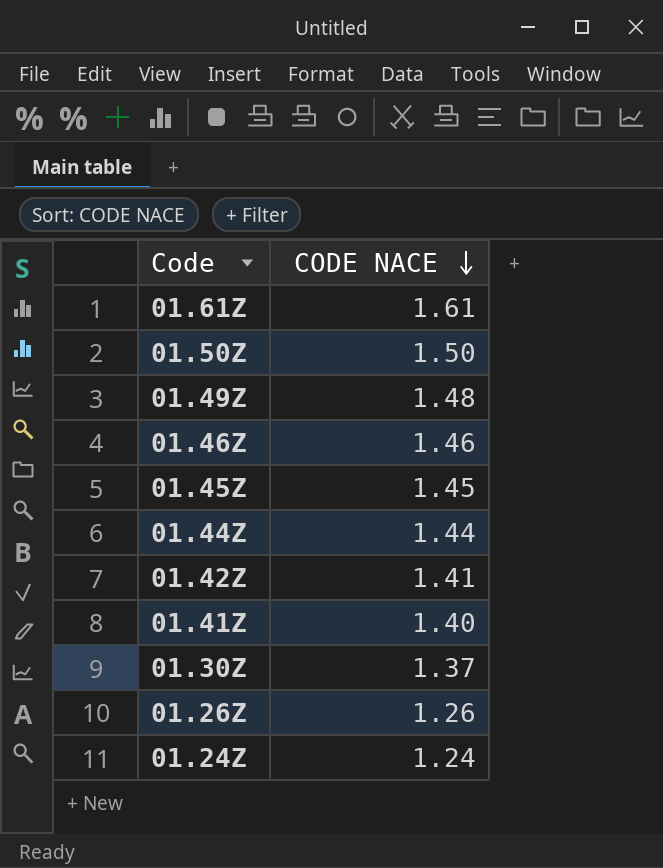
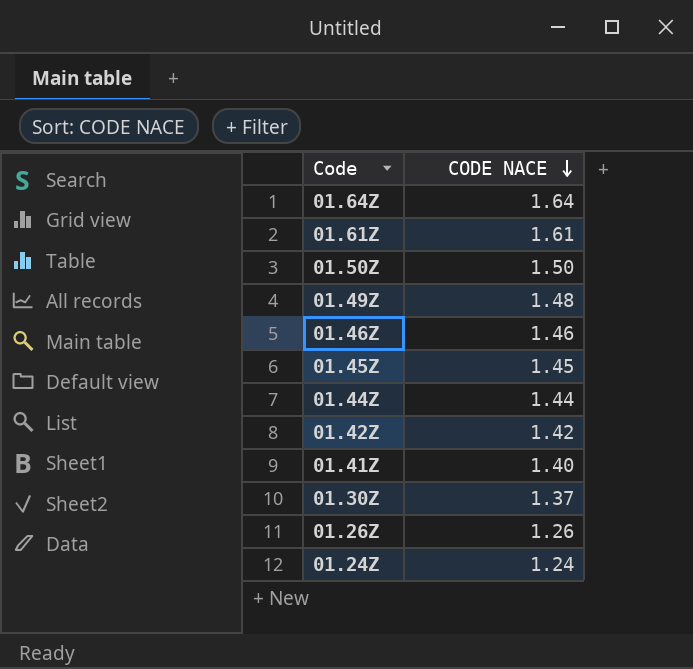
row 01.64Z: none -> 1.64
01.42Z | CODE NACE: 1.41 -> 1.42

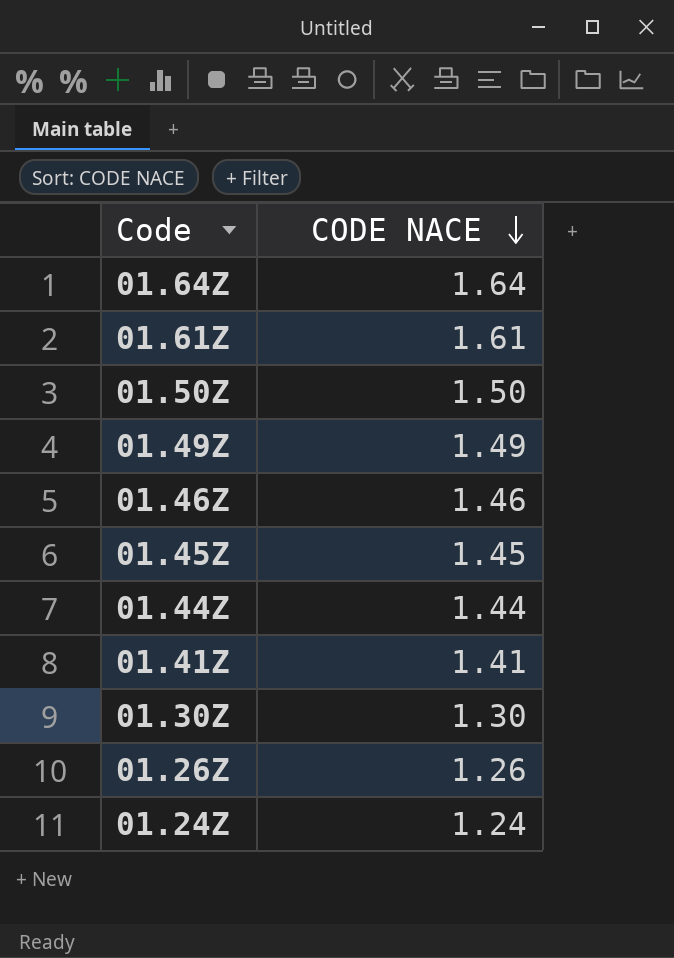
row 01.42Z: 1.42 -> none
01.49Z | CODE NACE: 1.48 -> 1.49
01.41Z | CODE NACE: 1.40 -> 1.41
01.30Z | CODE NACE: 1.37 -> 1.30

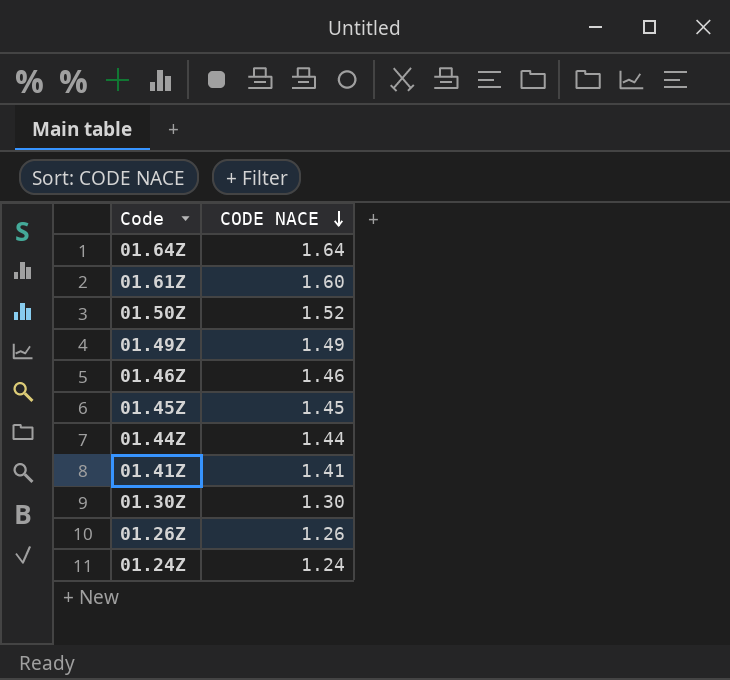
01.61Z | CODE NACE: 1.61 -> 1.60
01.50Z | CODE NACE: 1.50 -> 1.52

